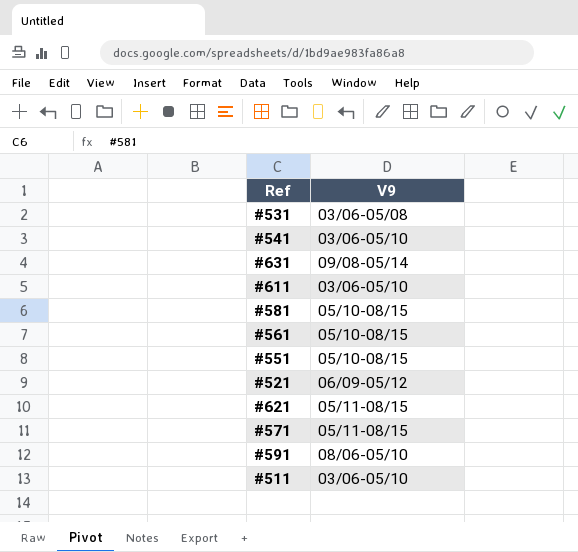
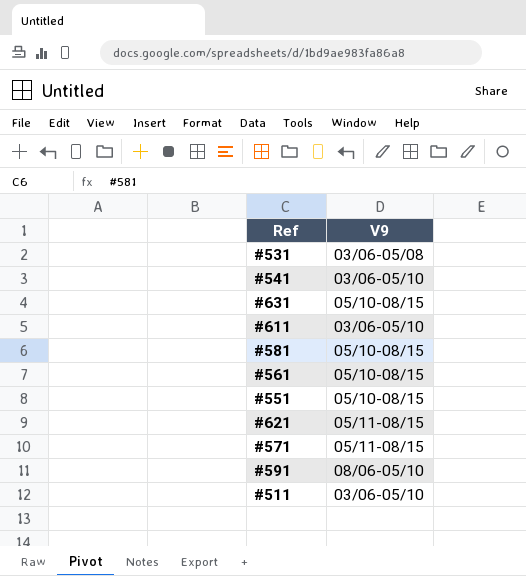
row #521: 06/09-05/12 -> none
#631 | V9: 09/08-05/14 -> 05/10-08/15

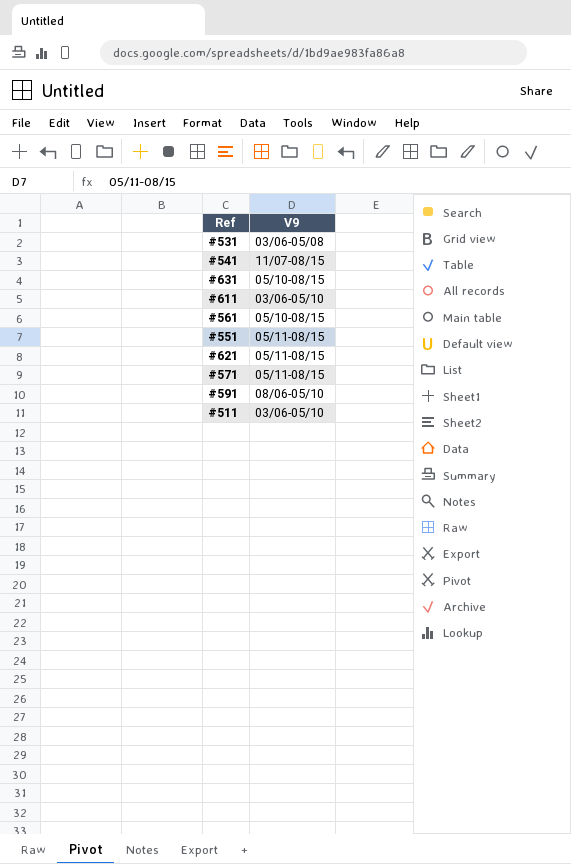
row #581: 05/10-08/15 -> none
#541 | V9: 03/06-05/10 -> 11/07-08/15
#551 | V9: 05/10-08/15 -> 05/11-08/15

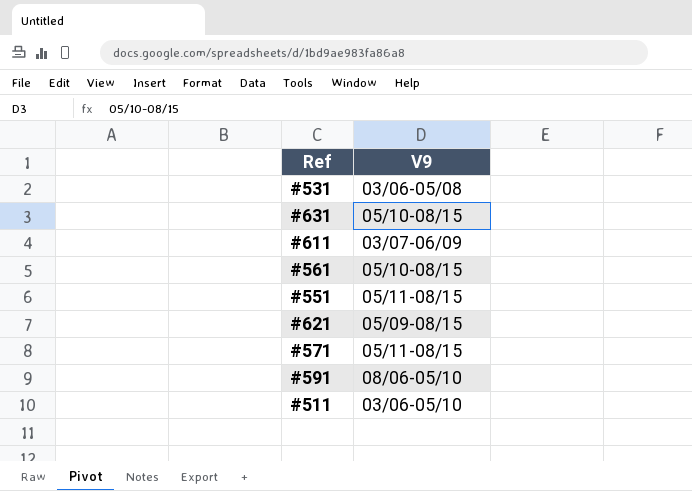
row #541: 11/07-08/15 -> none
#611 | V9: 03/06-05/10 -> 03/07-06/09
#621 | V9: 05/11-08/15 -> 05/09-08/15

